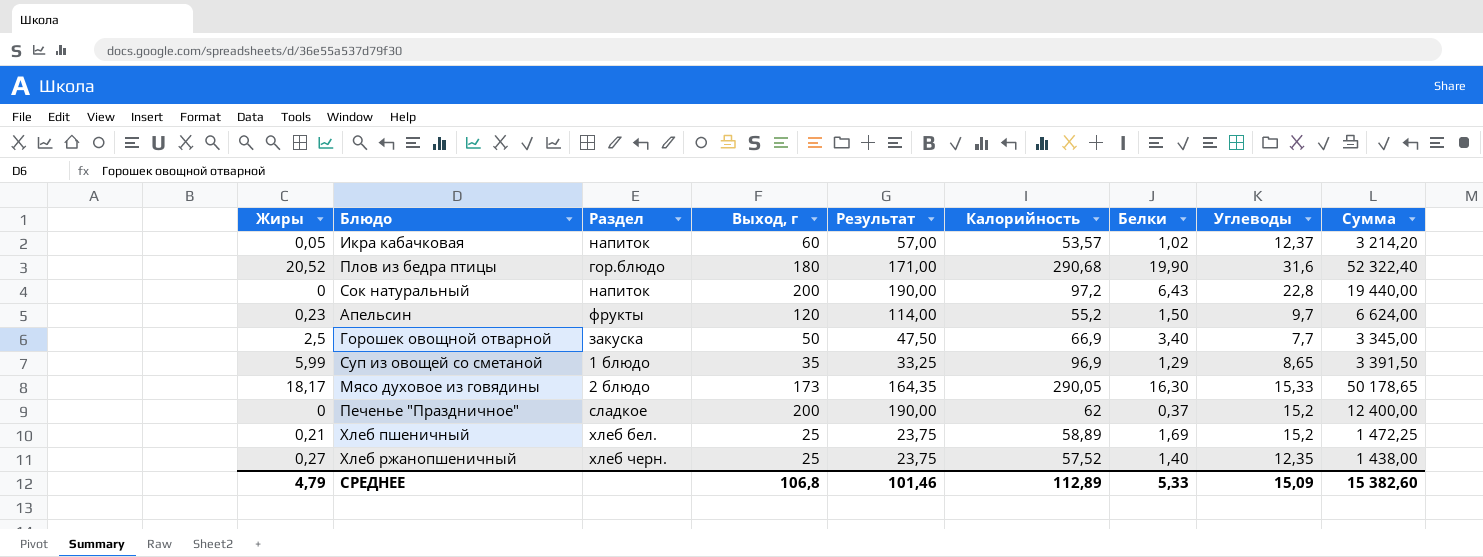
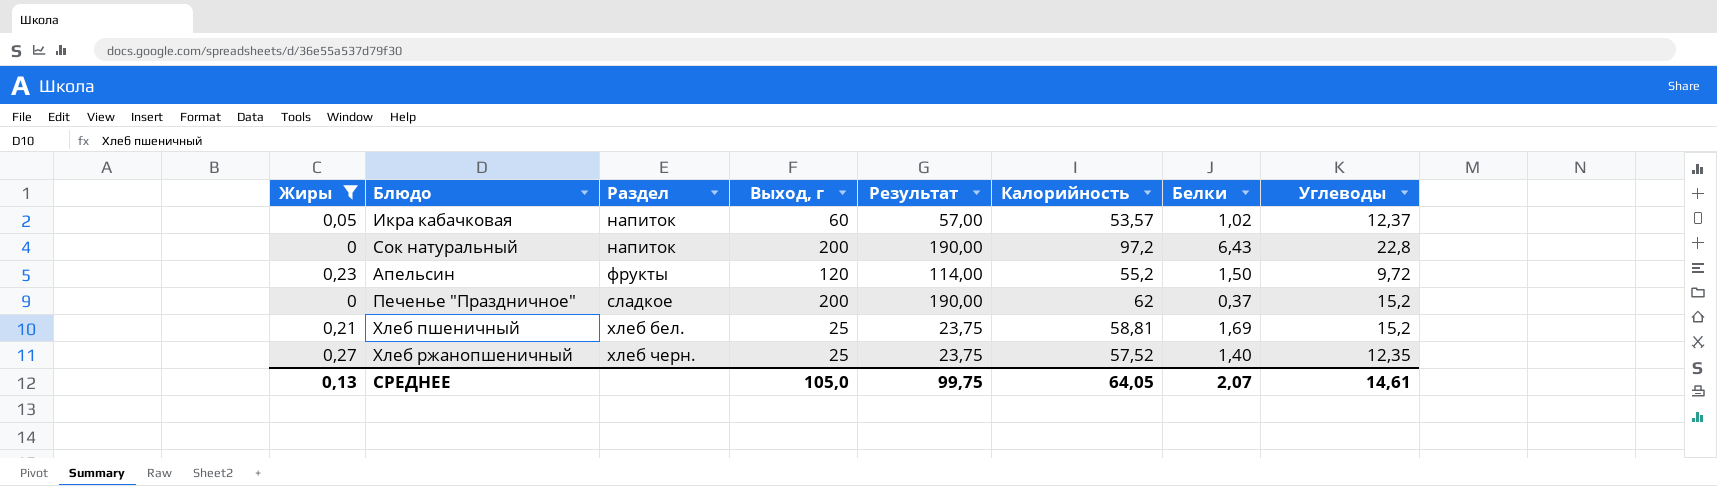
filter: none -> Жиры <= 0,27
column Сумма | formula: [Выход, г] * [Калорийность] -> none
Апельсин | Углеводы: 9,7 -> 9,72
Хлеб пшеничный | Калорийность: 58,89 -> 58,81
СРЕДНЕЕ | Жиры: 4,79 -> 0,13
СРЕДНЕЕ | Выход, г: 106,8 -> 105,0
СРЕДНЕЕ | Результат: 101,46 -> 99,75
СРЕДНЕЕ | Калорийность: 112,89 -> 64,05
СРЕДНЕЕ | Белки: 5,33 -> 2,07
СРЕДНЕЕ | Углеводы: 15,09 -> 14,61

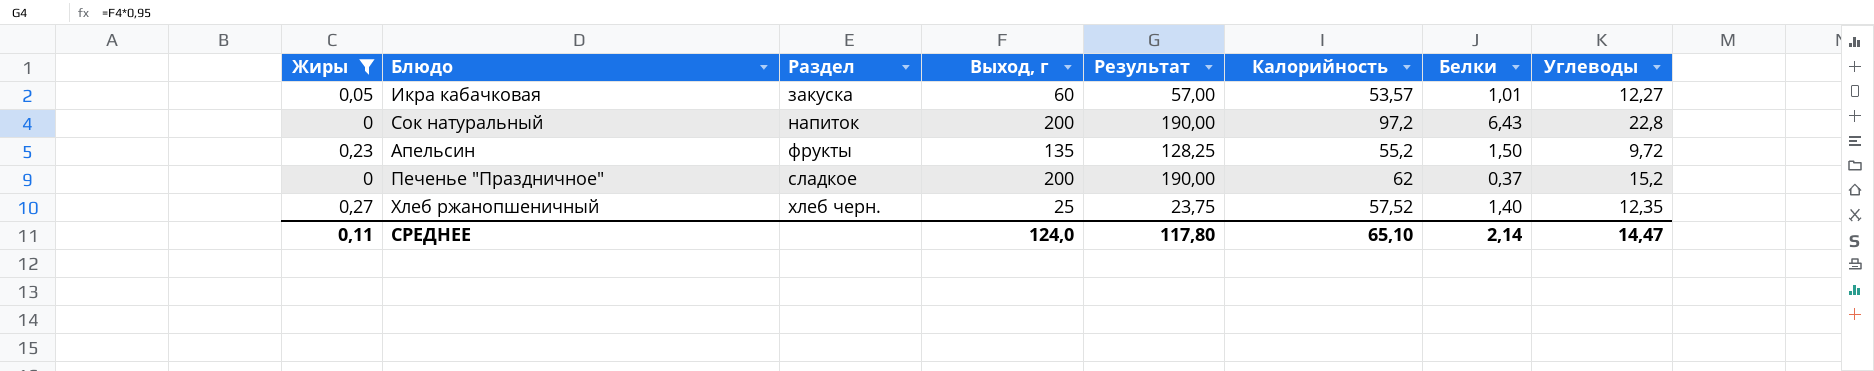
row Хлеб пшеничный: 0,21 | хлеб бел. | 25 | 23,75 | 58,81 | 1,69 | 15,2 -> none
Икра кабачковая | Раздел: напиток -> закуска
Икра кабачковая | Белки: 1,02 -> 1,01
Икра кабачковая | Углеводы: 12,37 -> 12,27
Апельсин | Выход, г: 120 -> 135
Апельсин | Результат: 114,00 -> 128,25
СРЕДНЕЕ | Жиры: 0,13 -> 0,11
СРЕДНЕЕ | Выход, г: 105,0 -> 124,0
СРЕДНЕЕ | Результат: 99,75 -> 117,80
СРЕДНЕЕ | Калорийность: 64,05 -> 65,10
СРЕДНЕЕ | Белки: 2,07 -> 2,14
СРЕДНЕЕ | Углеводы: 14,61 -> 14,47

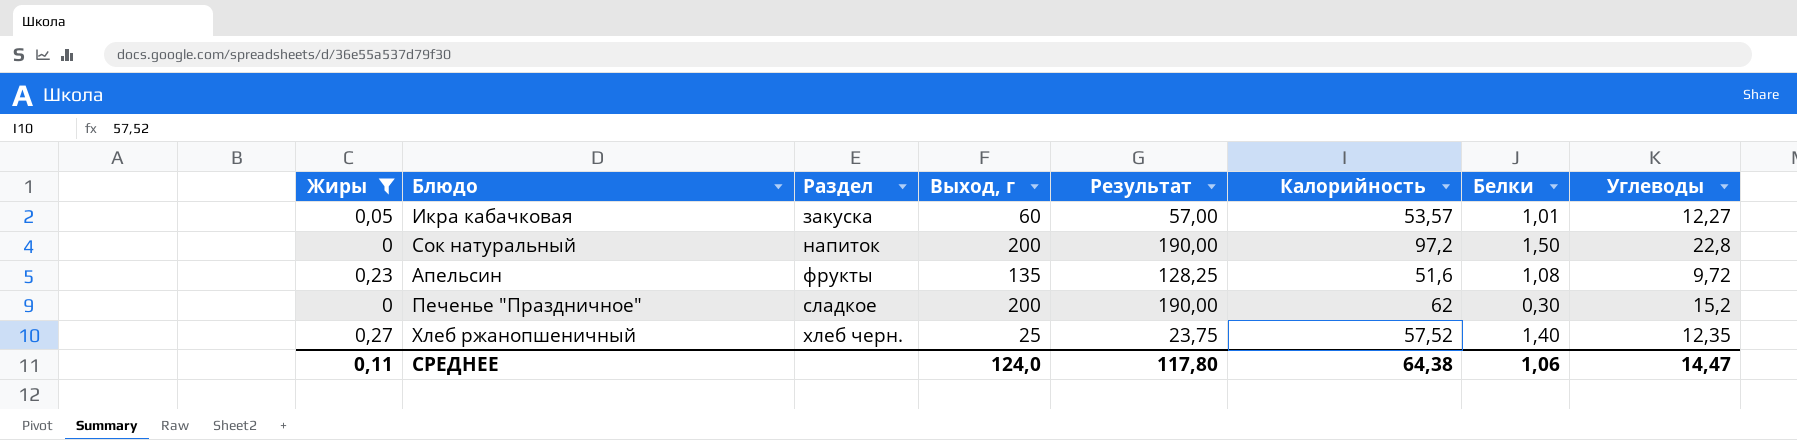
Сок натуральный | Белки: 6,43 -> 1,50
Апельсин | Калорийность: 55,2 -> 51,6
Апельсин | Белки: 1,50 -> 1,08
Печенье "Праздничное" | Белки: 0,37 -> 0,30
СРЕДНЕЕ | Калорийность: 65,10 -> 64,38
СРЕДНЕЕ | Белки: 2,14 -> 1,06

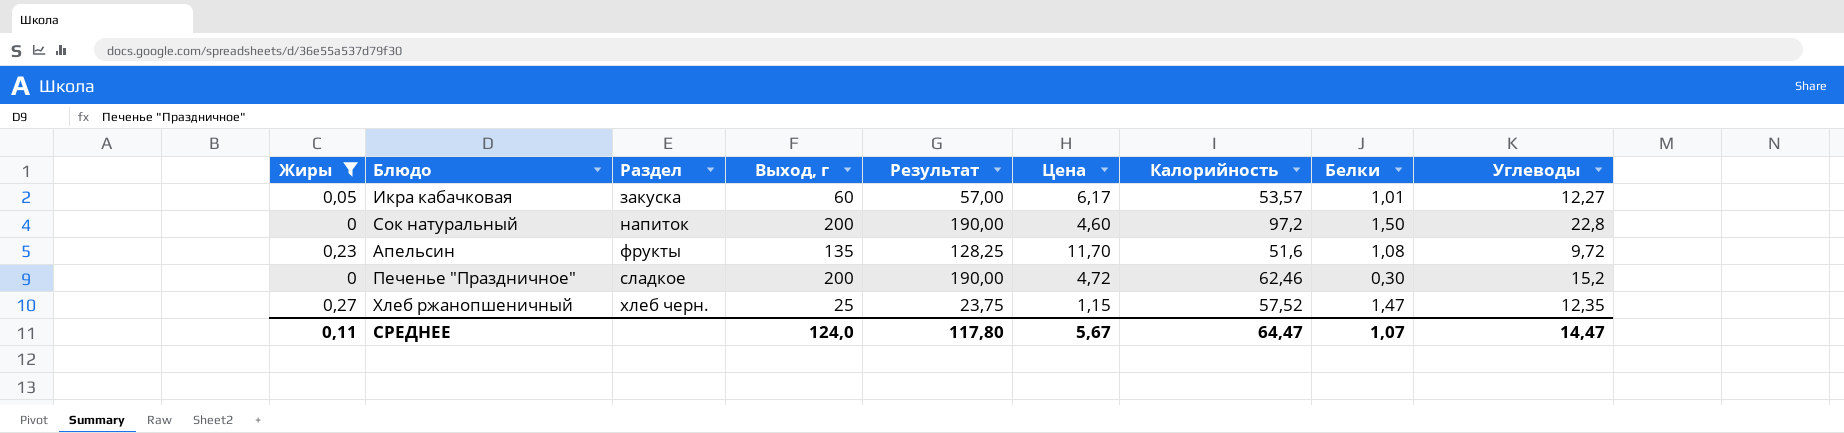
column Цена | position: none -> 6
Печенье "Праздничное" | Калорийность: 62 -> 62,46
Хлеб ржанопшеничный | Белки: 1,40 -> 1,47
СРЕДНЕЕ | Калорийность: 64,38 -> 64,47
СРЕДНЕЕ | Белки: 1,06 -> 1,07

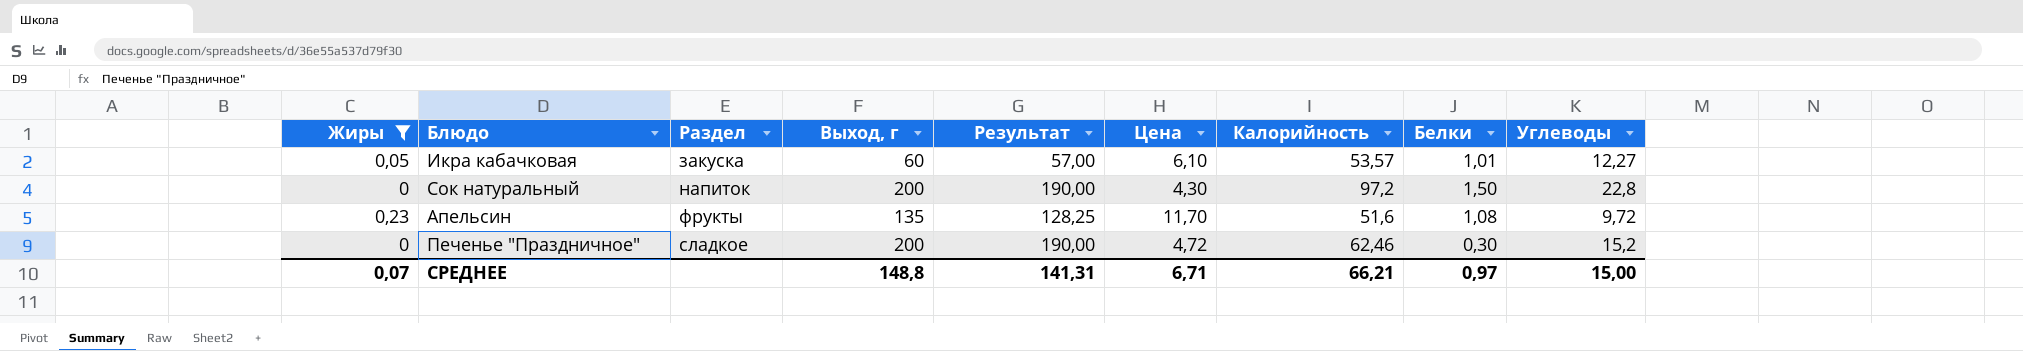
row Хлеб ржанопшеничный: 0,27 | хлеб черн. | 25 | 23,75 | 1,15 | 57,52 | 1,47 | 12,35 -> none
Икра кабачковая | Цена: 6,17 -> 6,10
Сок натуральный | Цена: 4,60 -> 4,30
СРЕДНЕЕ | Жиры: 0,11 -> 0,07
СРЕДНЕЕ | Выход, г: 124,0 -> 148,8
СРЕДНЕЕ | Результат: 117,80 -> 141,31
СРЕДНЕЕ | Цена: 5,67 -> 6,71
СРЕДНЕЕ | Калорийность: 64,47 -> 66,21
СРЕДНЕЕ | Белки: 1,07 -> 0,97
СРЕДНЕЕ | Углеводы: 14,47 -> 15,00

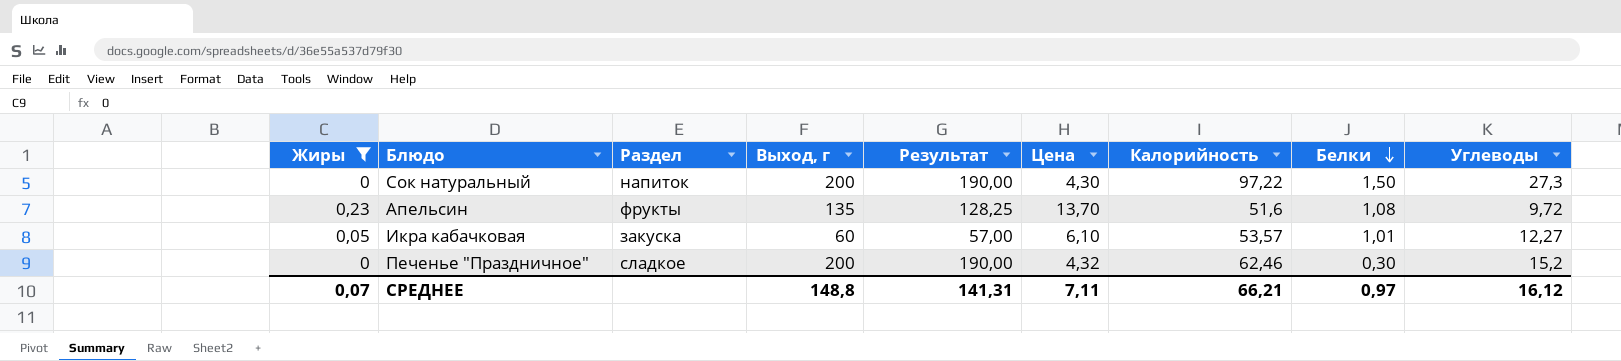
row order: none -> Белки descending
Сок натуральный | Калорийность: 97,2 -> 97,22
Сок натуральный | Углеводы: 22,8 -> 27,3
Апельсин | Цена: 11,70 -> 13,70
Печенье "Праздничное" | Цена: 4,72 -> 4,32
СРЕДНЕЕ | Цена: 6,71 -> 7,11
СРЕДНЕЕ | Углеводы: 15,00 -> 16,12

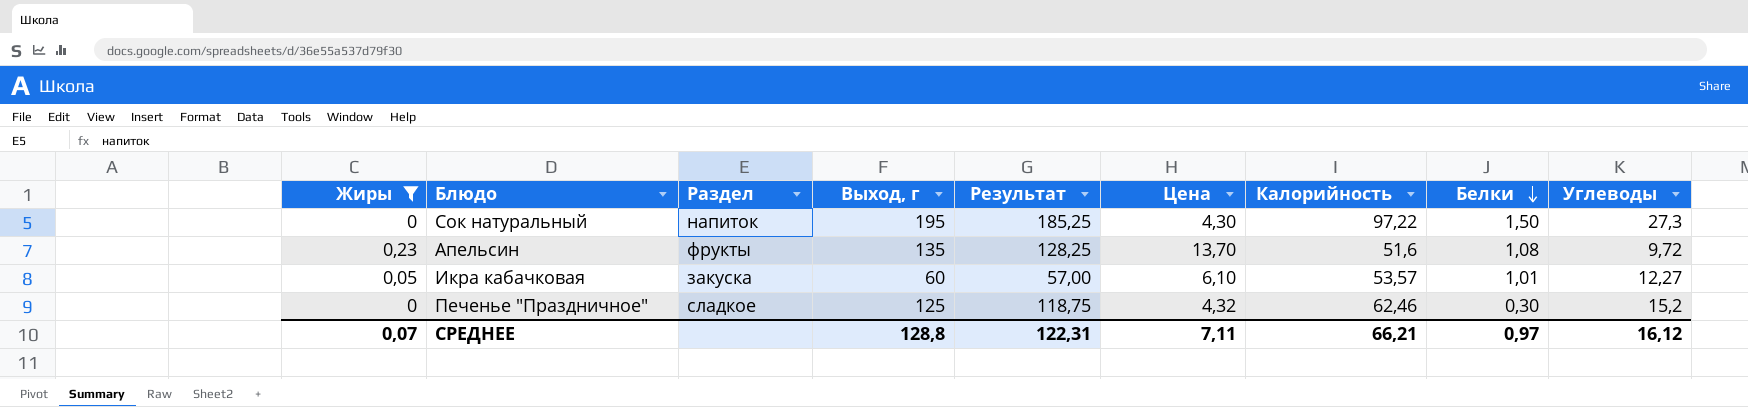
Сок натуральный | Выход, г: 200 -> 195
Сок натуральный | Результат: 190,00 -> 185,25
Печенье "Праздничное" | Выход, г: 200 -> 125
Печенье "Праздничное" | Результат: 190,00 -> 118,75
СРЕДНЕЕ | Выход, г: 148,8 -> 128,8
СРЕДНЕЕ | Результат: 141,31 -> 122,31

